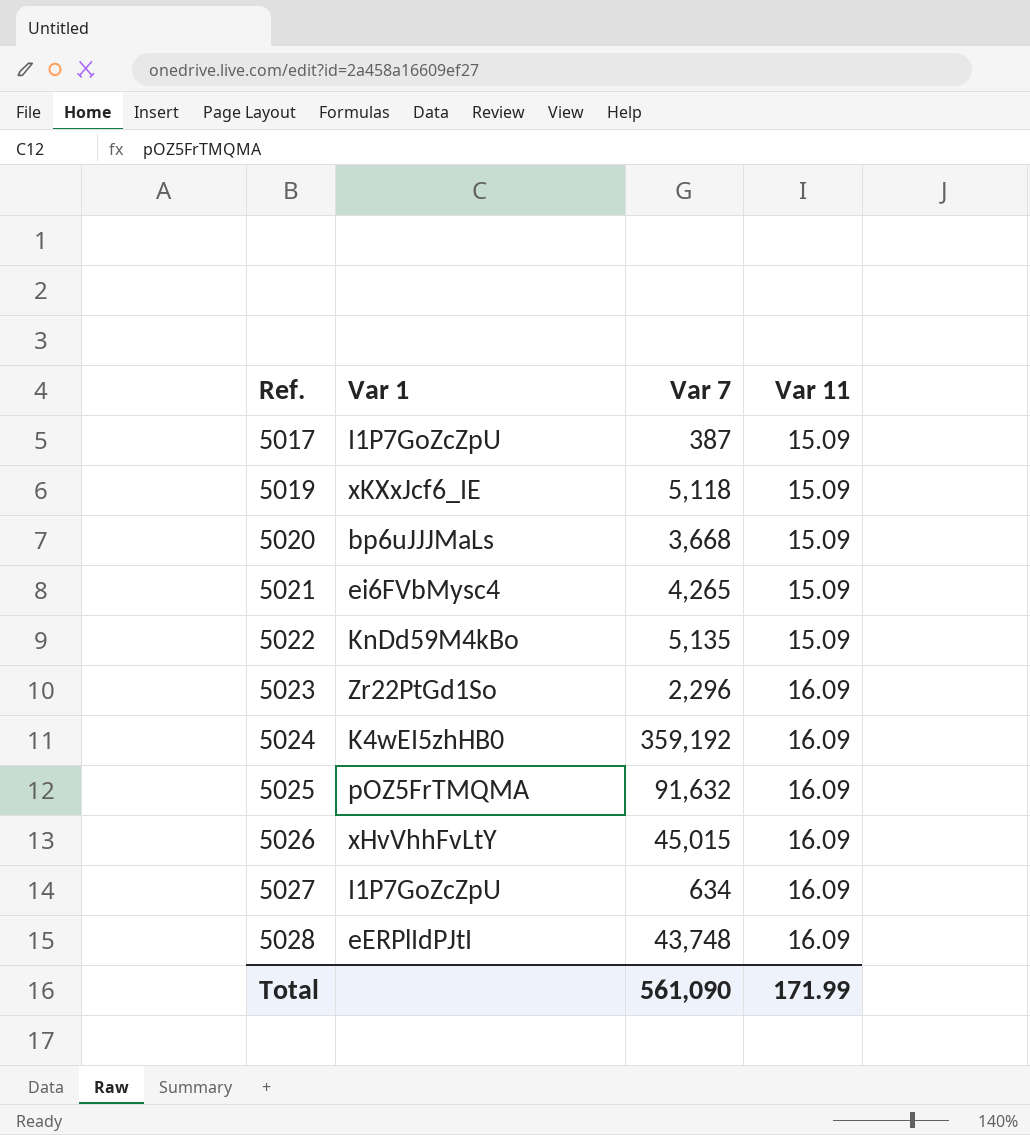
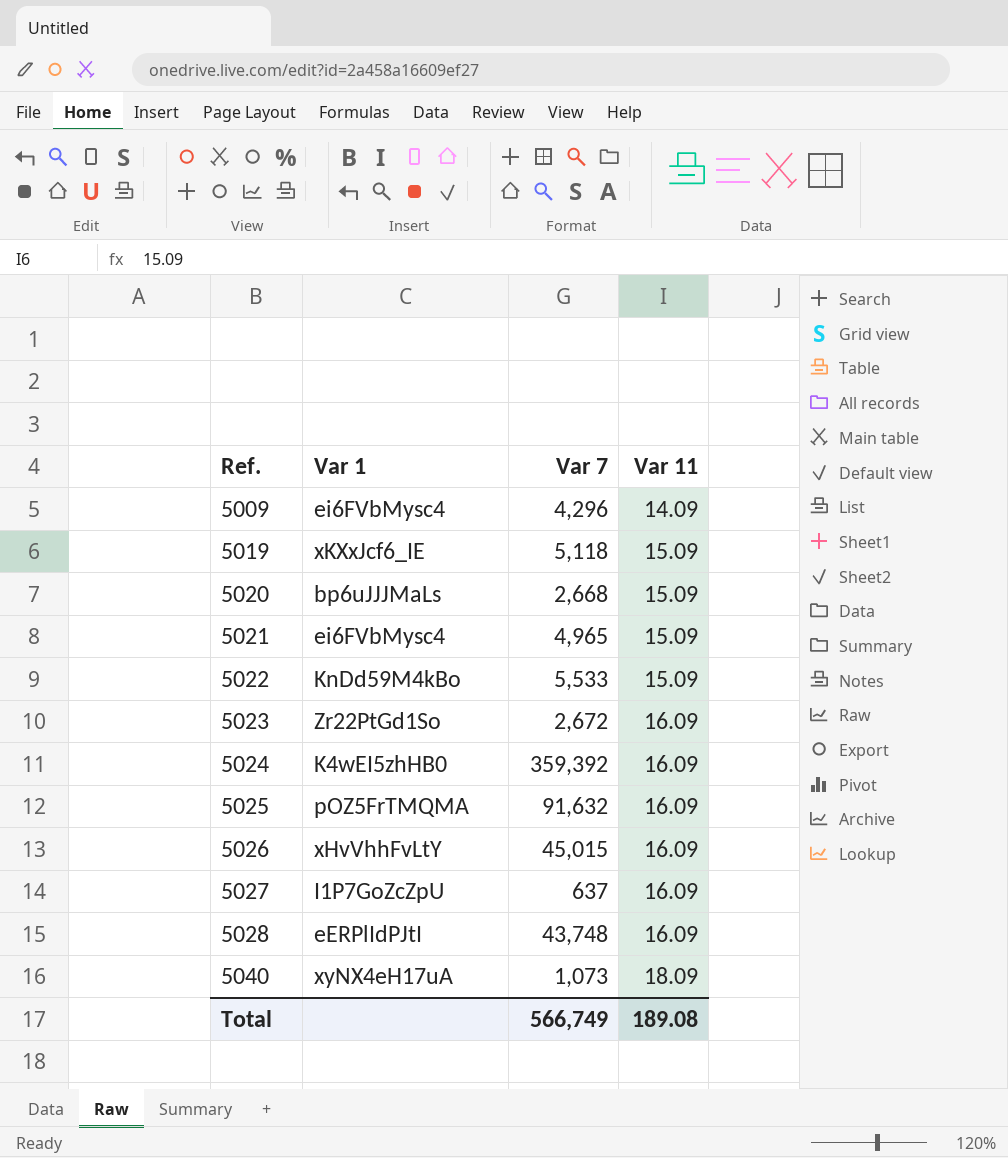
row 5017: I1P7GoZcZpU | 387 | 15.09 -> none
row 5009: none -> ei6FVbMysc4 | 4,296 | 14.09
5020 | Var 7: 3,668 -> 2,668
5021 | Var 7: 4,265 -> 4,965
5022 | Var 7: 5,135 -> 5,533
5023 | Var 7: 2,296 -> 2,672
5024 | Var 7: 359,192 -> 359,392
5027 | Var 7: 634 -> 637
row 5040: none -> xyNX4eH17uA | 1,073 | 18.09
Total | Var 7: 561,090 -> 566,749
Total | Var 11: 171.99 -> 189.08

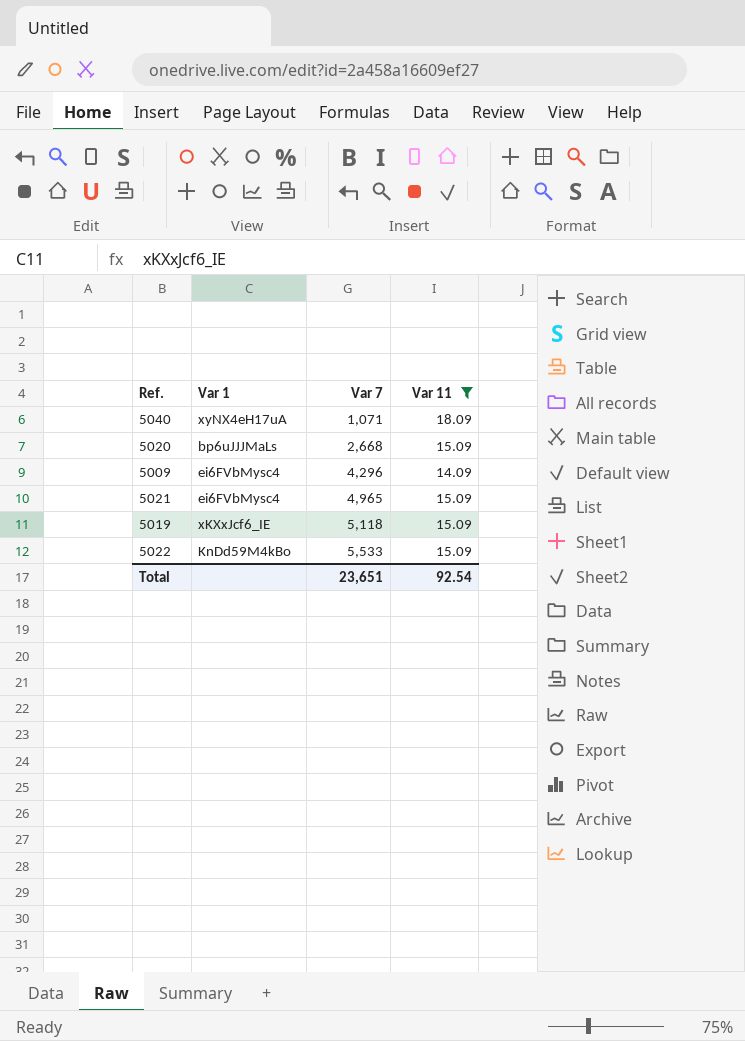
filter: none -> Var 11 != 16.09
row order: Ref. ascending -> Var 7 ascending
5040 | Var 7: 1,073 -> 1,071
Total | Var 7: 566,749 -> 23,651
Total | Var 11: 189.08 -> 92.54

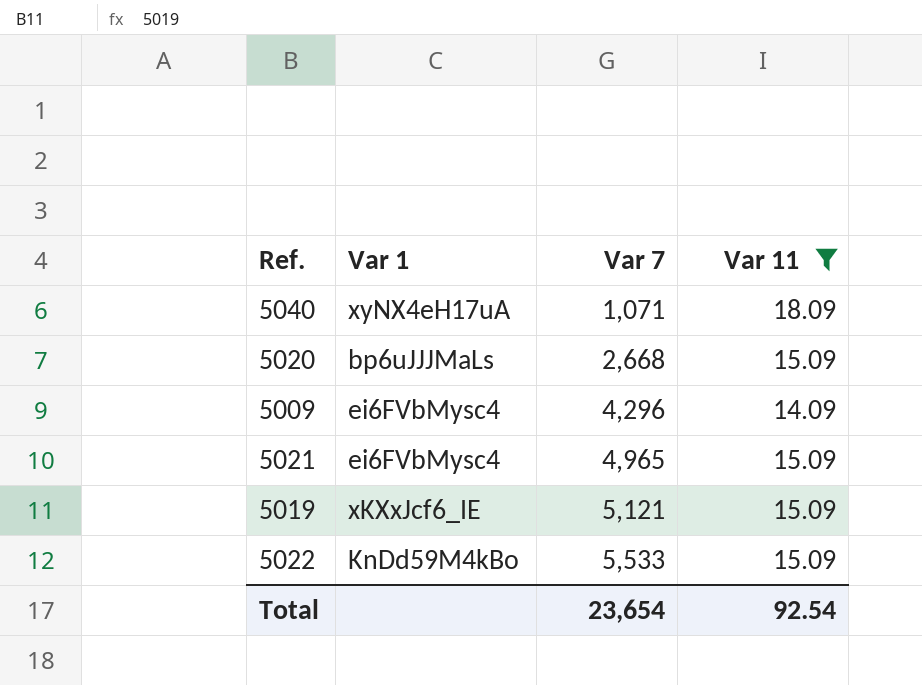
5019 | Var 7: 5,118 -> 5,121
Total | Var 7: 23,651 -> 23,654

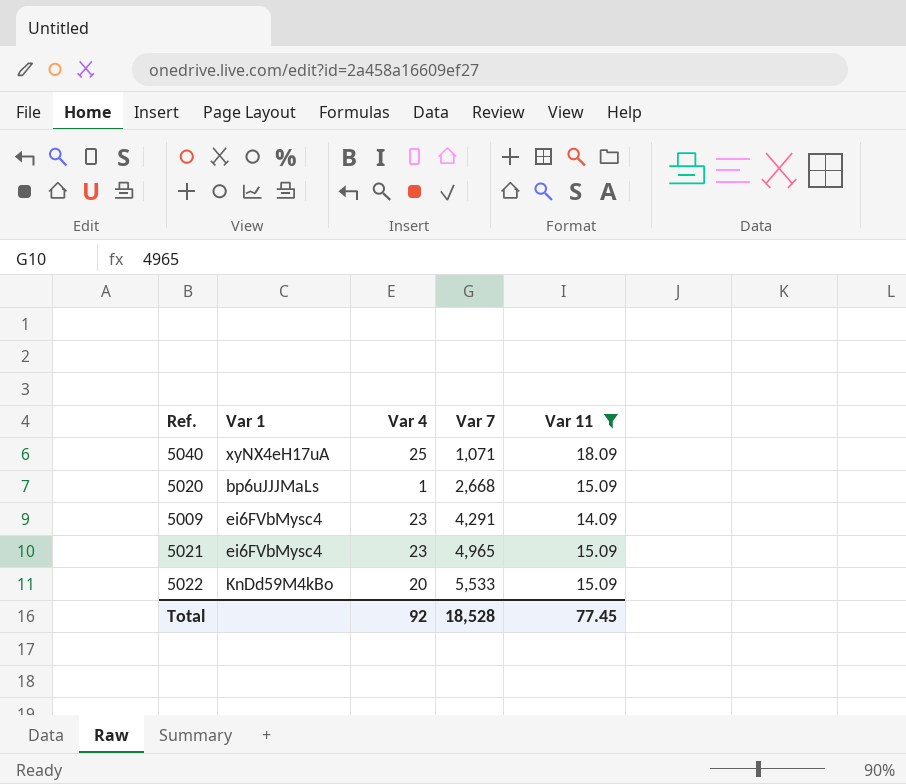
column Var 4 | position: none -> 3
row 5019: xKXxJcf6_IE | 5,121 | 15.09 -> none
5009 | Var 7: 4,296 -> 4,291
Total | Var 7: 23,654 -> 18,528
Total | Var 11: 92.54 -> 77.45

